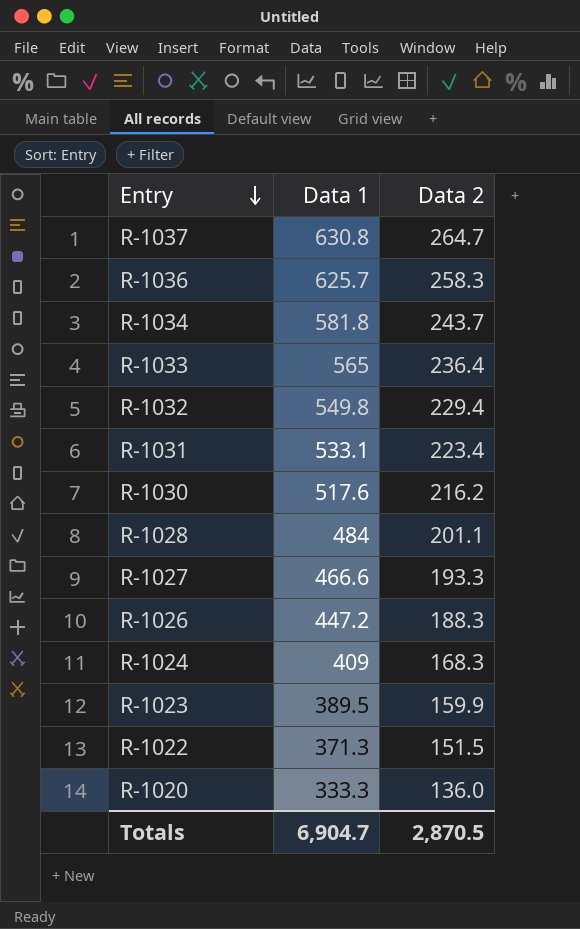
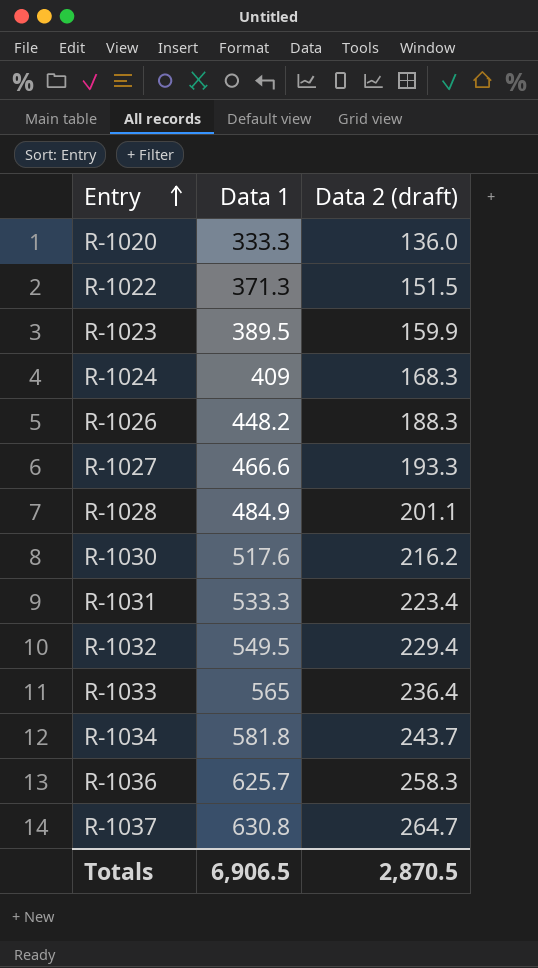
row order: Entry descending -> Entry ascending
column name: Data 2 -> Data 2 (draft)
R-1026 | Data 1: 447.2 -> 448.2
R-1028 | Data 1: 484 -> 484.9
R-1031 | Data 1: 533.1 -> 533.3
R-1032 | Data 1: 549.8 -> 549.5
Totals | Data 1: 6,904.7 -> 6,906.5

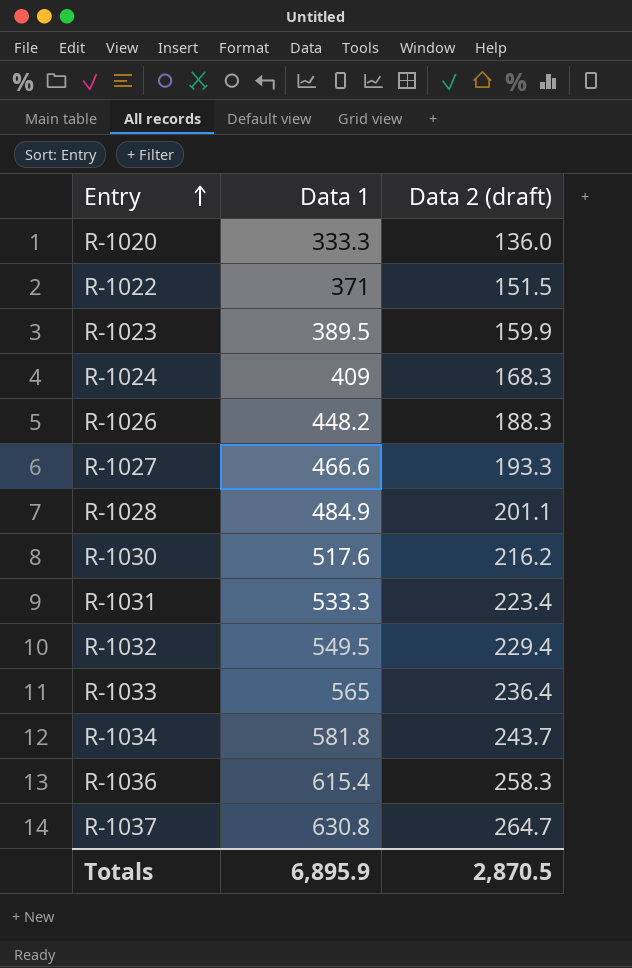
R-1022 | Data 1: 371.3 -> 371
R-1036 | Data 1: 625.7 -> 615.4
Totals | Data 1: 6,906.5 -> 6,895.9

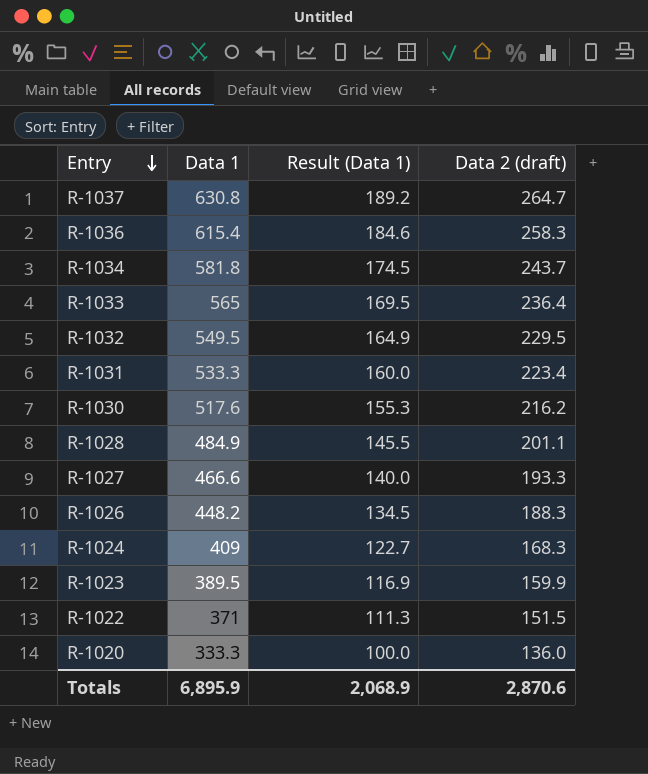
row order: Entry ascending -> Entry descending
column Result (Data 1) | formula: none -> [Data 1] * 0.3
R-1032 | Data 2 (draft): 229.4 -> 229.5
Totals | Data 2 (draft): 2,870.5 -> 2,870.6

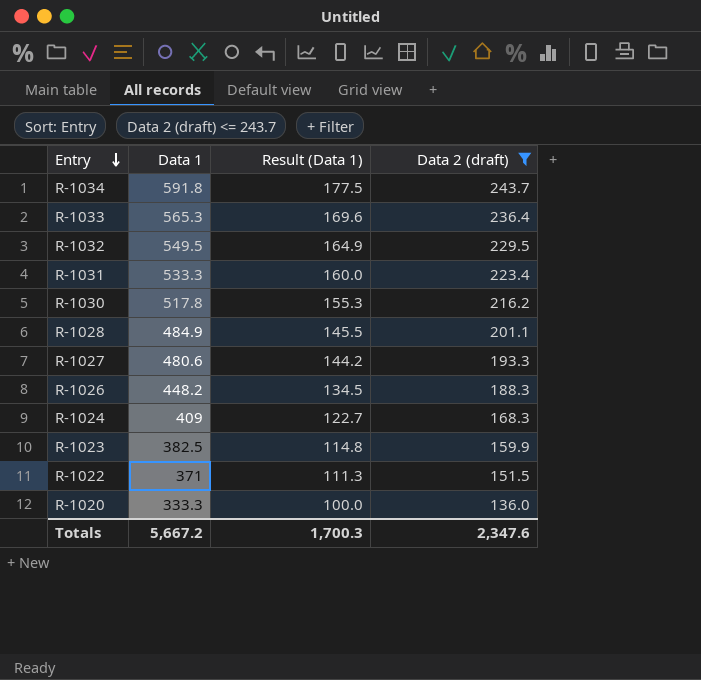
filter: none -> Data 2 (draft) <= 243.7
R-1034 | Data 1: 581.8 -> 591.8
R-1034 | Result (Data 1): 174.5 -> 177.5
R-1033 | Data 1: 565 -> 565.3
R-1033 | Result (Data 1): 169.5 -> 169.6
R-1030 | Data 1: 517.6 -> 517.8
R-1027 | Data 1: 466.6 -> 480.6
R-1027 | Result (Data 1): 140.0 -> 144.2
R-1023 | Data 1: 389.5 -> 382.5
R-1023 | Result (Data 1): 116.9 -> 114.8
Totals | Data 1: 6,895.9 -> 5,667.2
Totals | Result (Data 1): 2,068.9 -> 1,700.3
Totals | Data 2 (draft): 2,870.6 -> 2,347.6

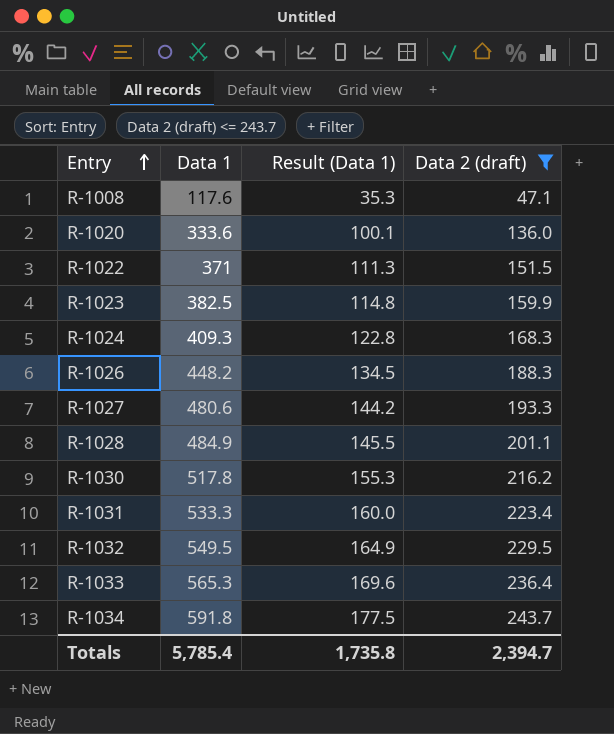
row order: Entry descending -> Entry ascending
row R-1008: none -> 117.6 | 35.3 | 47.1
R-1020 | Data 1: 333.3 -> 333.6
R-1020 | Result (Data 1): 100.0 -> 100.1
R-1024 | Data 1: 409 -> 409.3
R-1024 | Result (Data 1): 122.7 -> 122.8
Totals | Data 1: 5,667.2 -> 5,785.4
Totals | Result (Data 1): 1,700.3 -> 1,735.8
Totals | Data 2 (draft): 2,347.6 -> 2,394.7

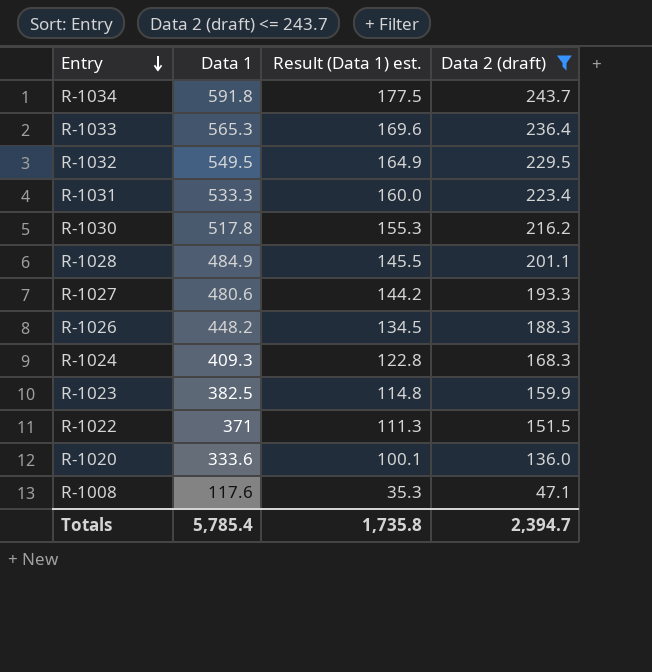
row order: Entry ascending -> Entry descending
column name: Result (Data 1) -> Result (Data 1) est.

